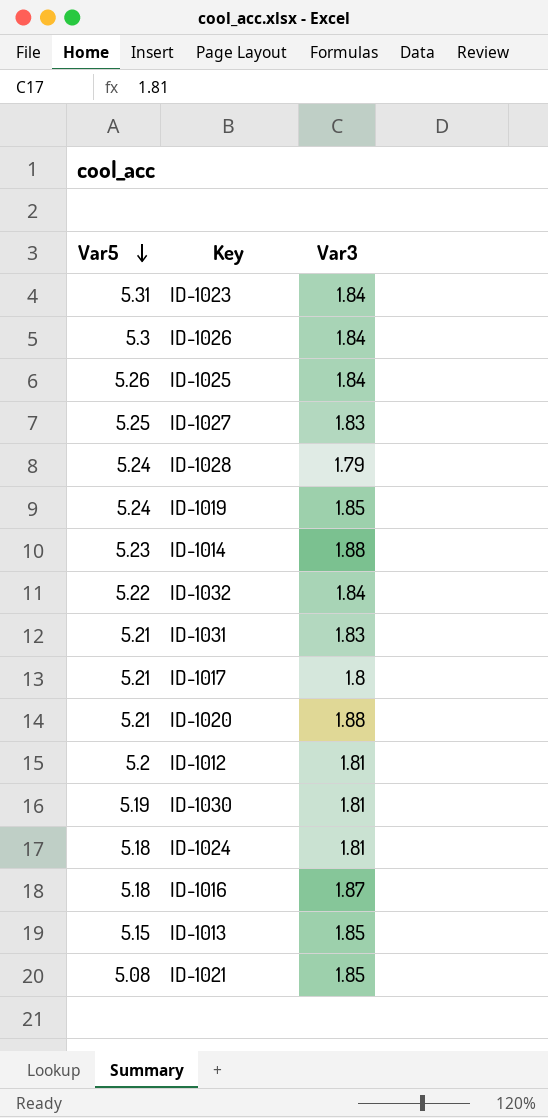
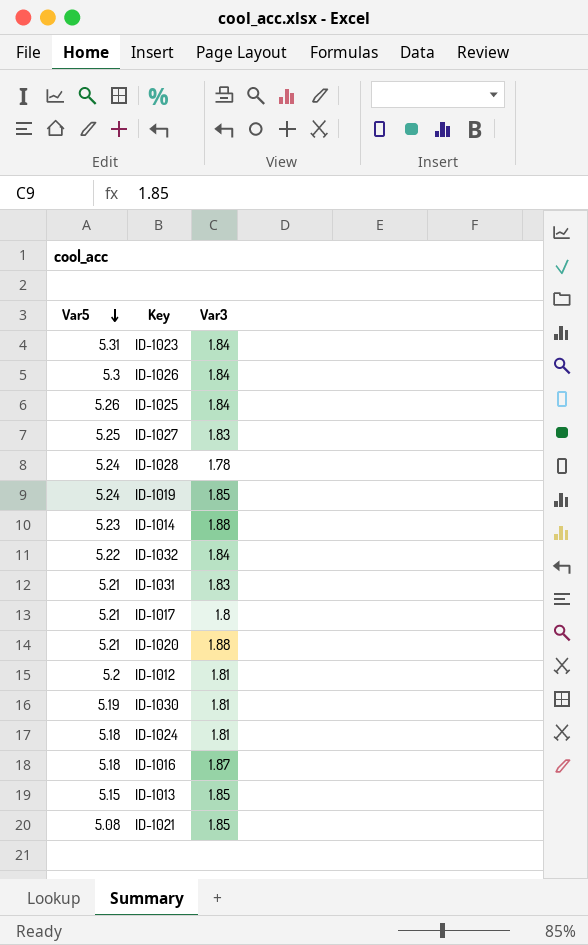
ID-1028 | Var3: 1.79 -> 1.78

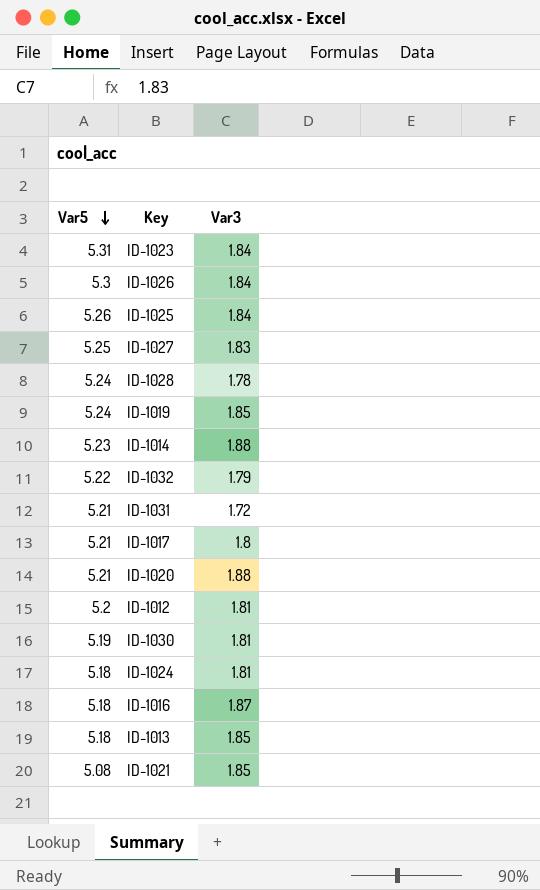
ID-1032 | Var3: 1.84 -> 1.79
ID-1031 | Var3: 1.83 -> 1.72
ID-1013 | Var5: 5.15 -> 5.18

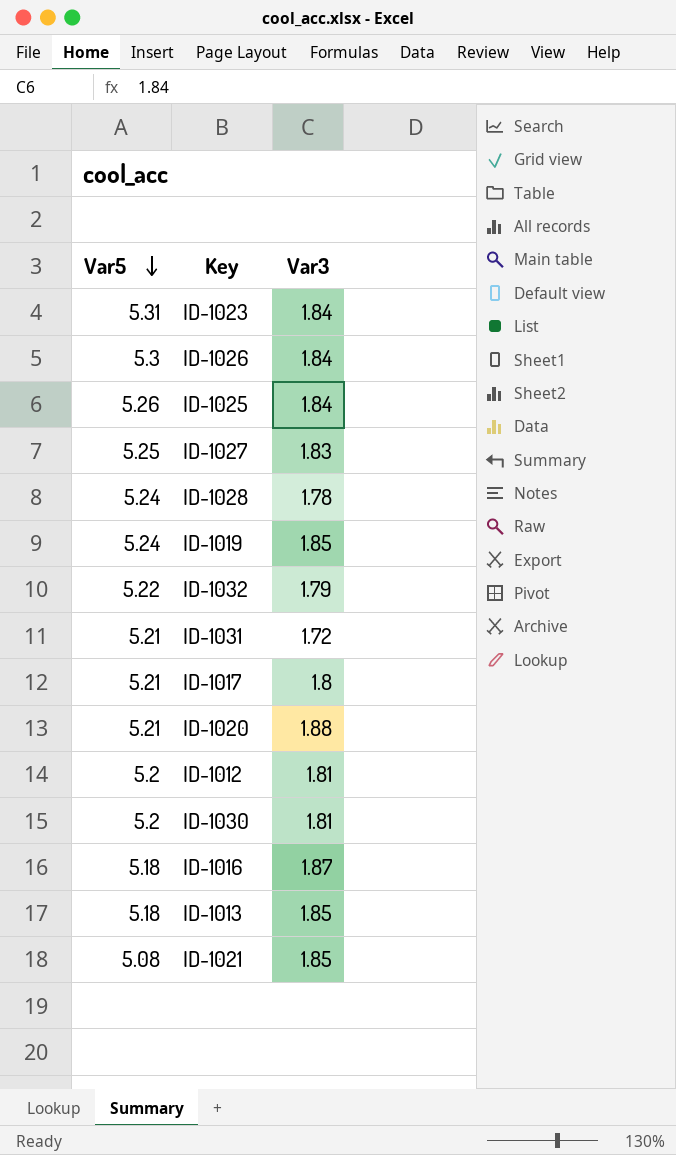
row ID-1014: 5.23 | 1.88 -> none
row ID-1024: 5.18 | 1.81 -> none
ID-1030 | Var5: 5.19 -> 5.2

